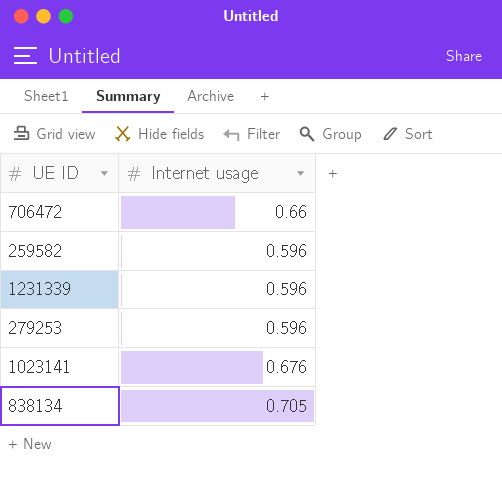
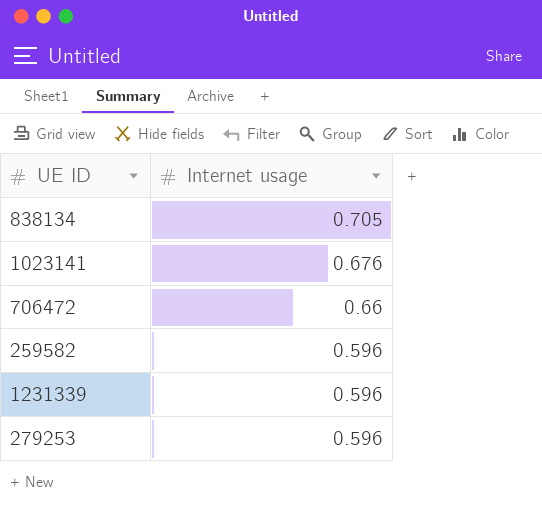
row order: none -> Internet usage descending

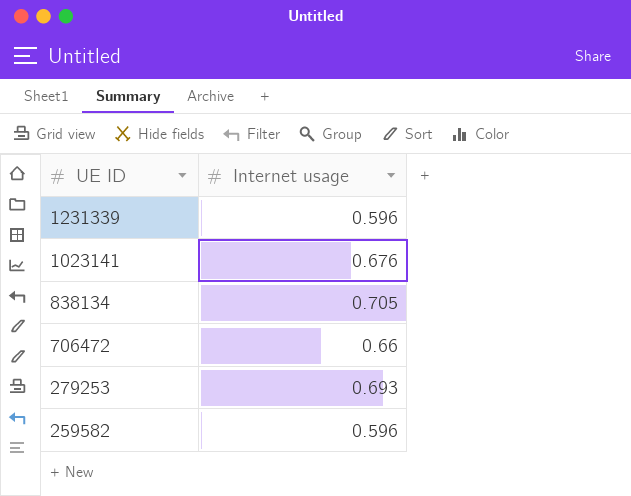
row order: Internet usage descending -> UE ID descending
279253 | Internet usage: 0.596 -> 0.693

